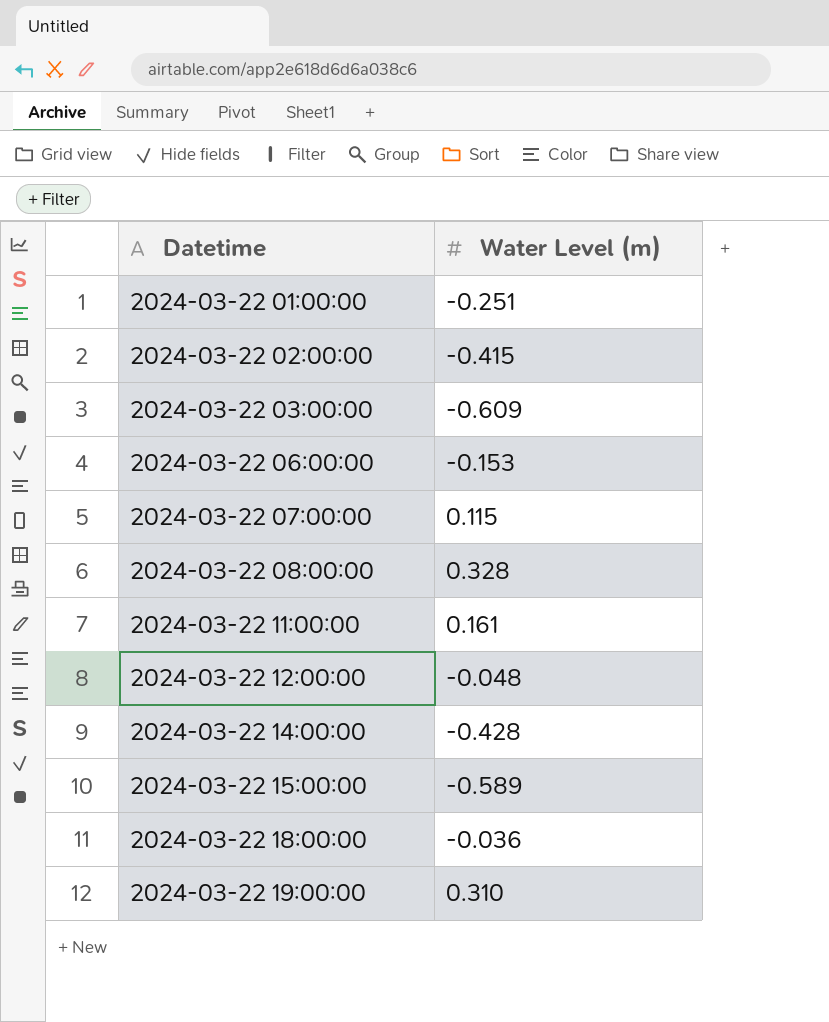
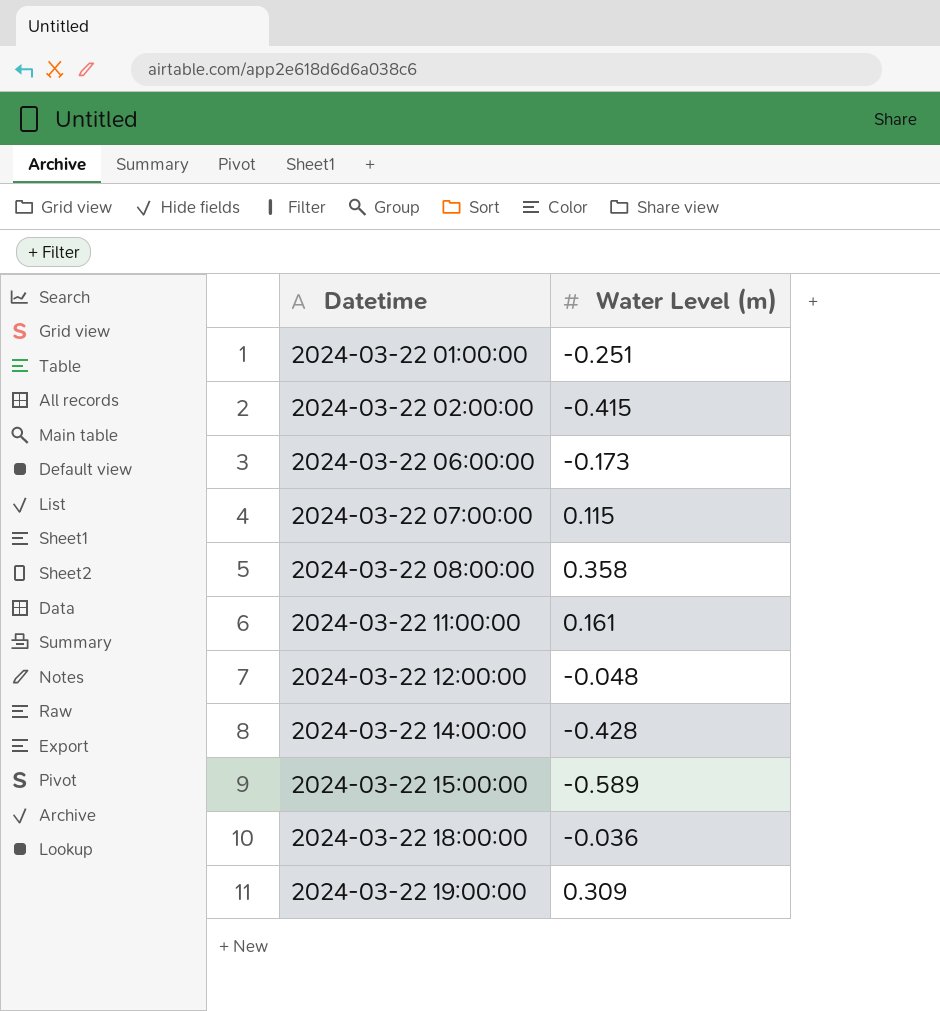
row 2024-03-22 03:00:00: -0.609 -> none
2024-03-22 06:00:00 | Water Level (m): -0.153 -> -0.173
2024-03-22 08:00:00 | Water Level (m): 0.328 -> 0.358
2024-03-22 19:00:00 | Water Level (m): 0.310 -> 0.309

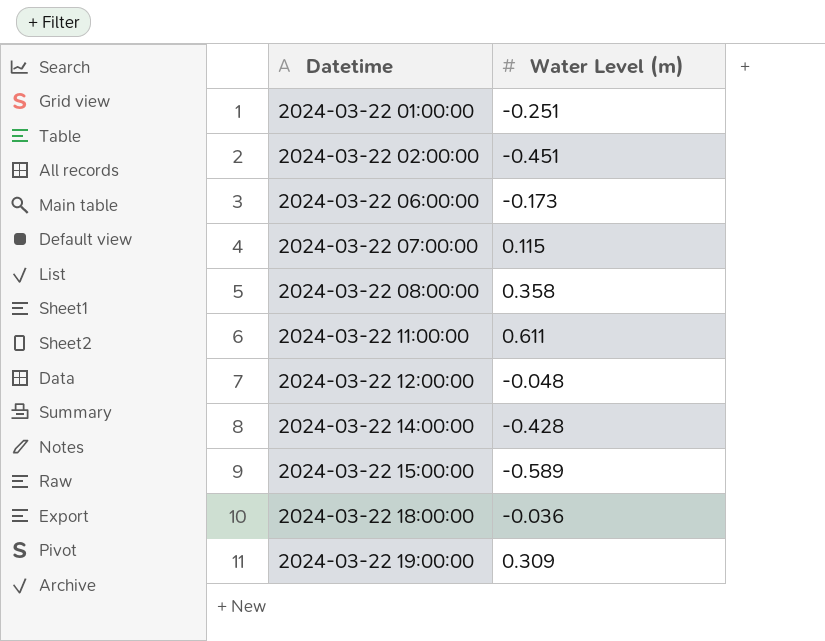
2024-03-22 02:00:00 | Water Level (m): -0.415 -> -0.451
2024-03-22 11:00:00 | Water Level (m): 0.161 -> 0.611

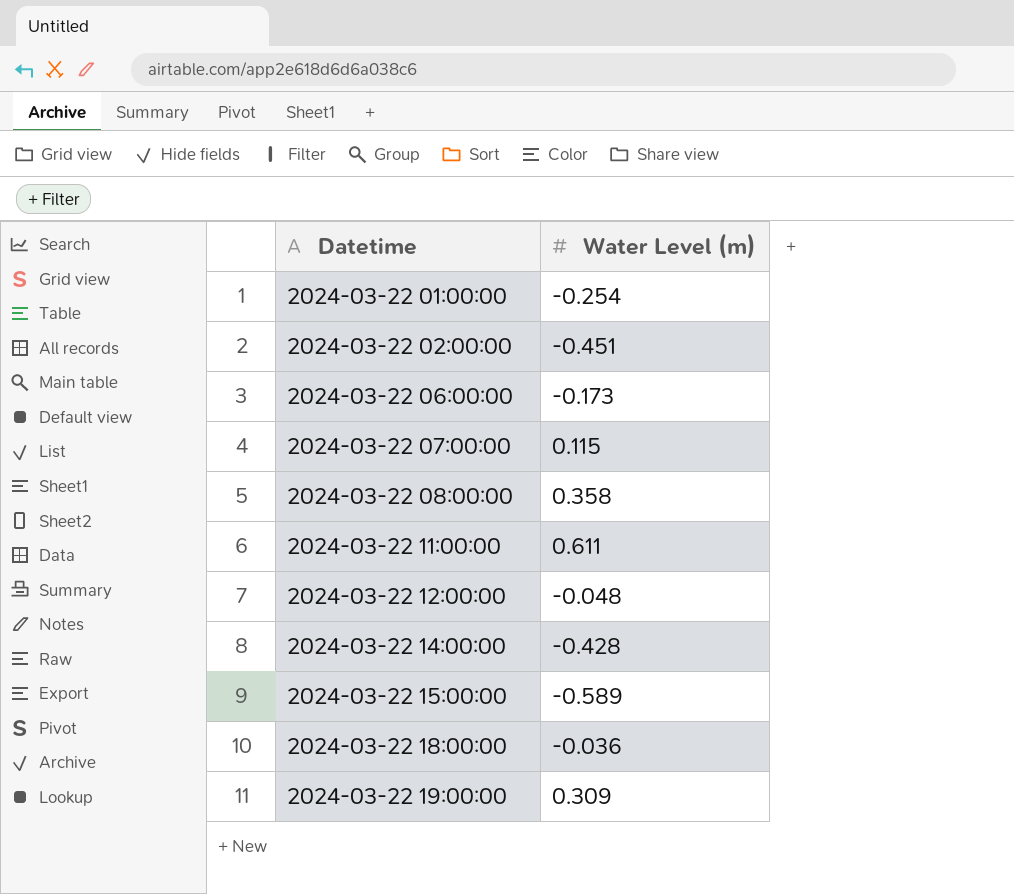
2024-03-22 01:00:00 | Water Level (m): -0.251 -> -0.254

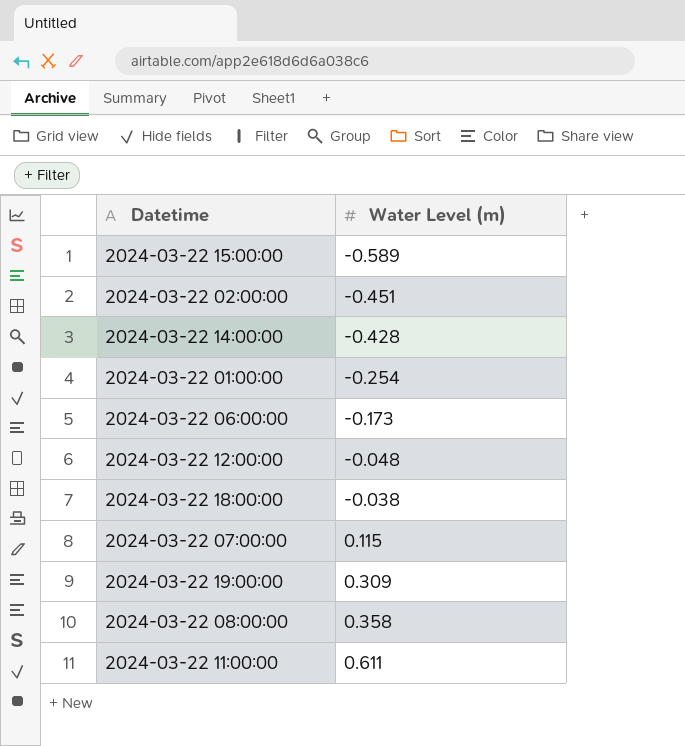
row order: Datetime ascending -> Water Level (m) ascending
2024-03-22 18:00:00 | Water Level (m): -0.036 -> -0.038

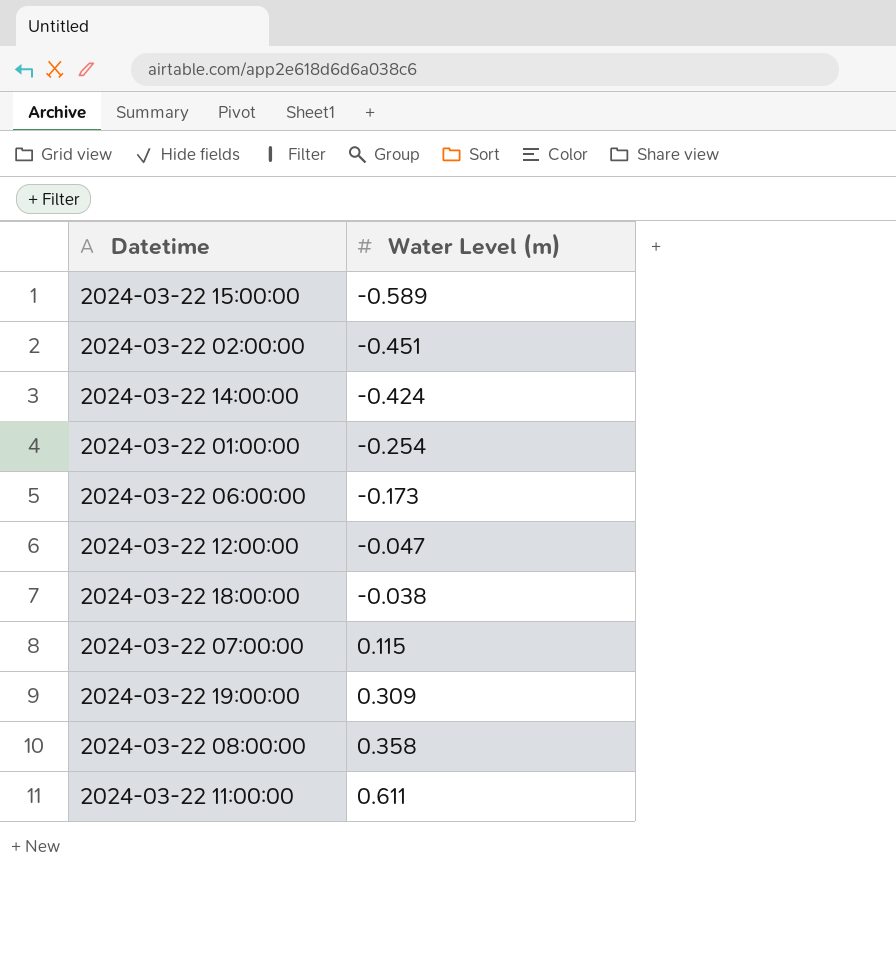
2024-03-22 14:00:00 | Water Level (m): -0.428 -> -0.424
2024-03-22 12:00:00 | Water Level (m): -0.048 -> -0.047

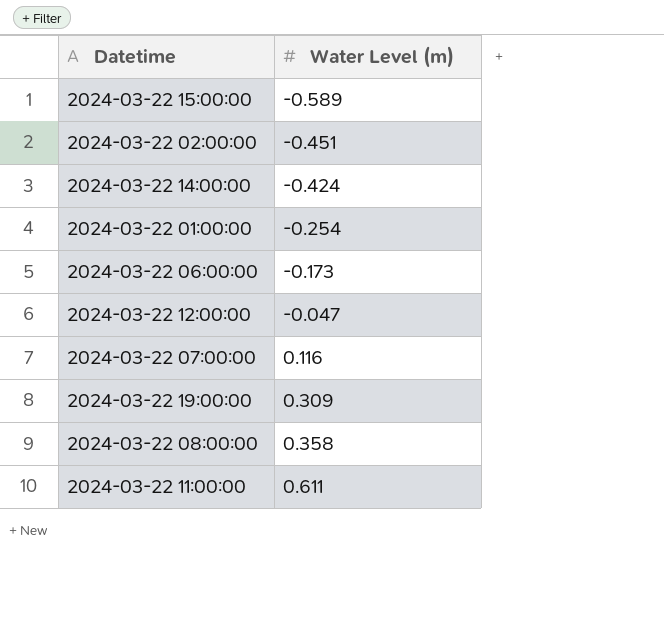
row 2024-03-22 18:00:00: -0.038 -> none
2024-03-22 07:00:00 | Water Level (m): 0.115 -> 0.116

